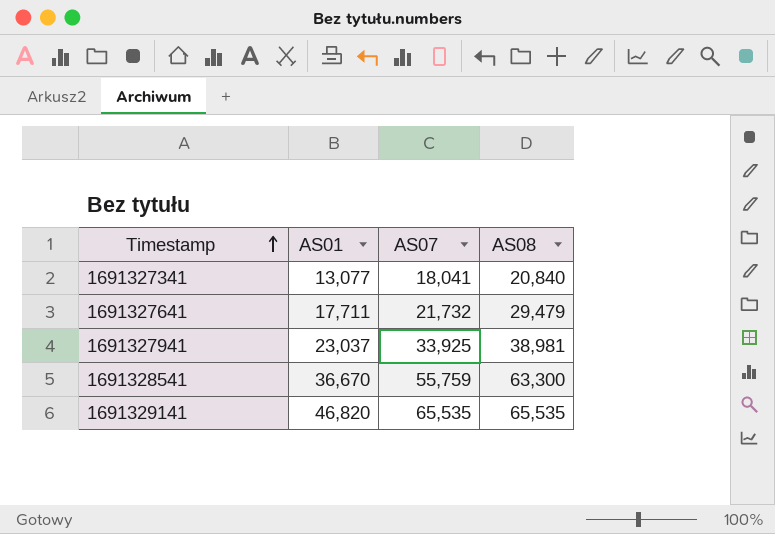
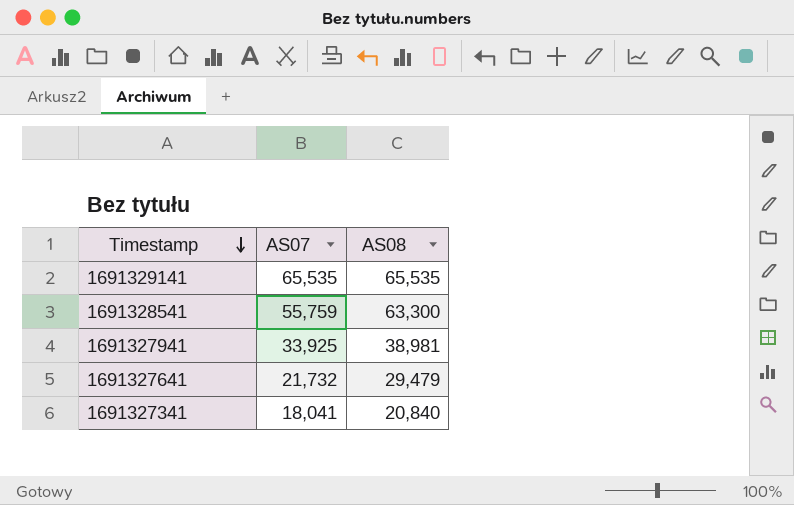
row order: Timestamp ascending -> Timestamp descending
column AS01 | position: 2 -> none

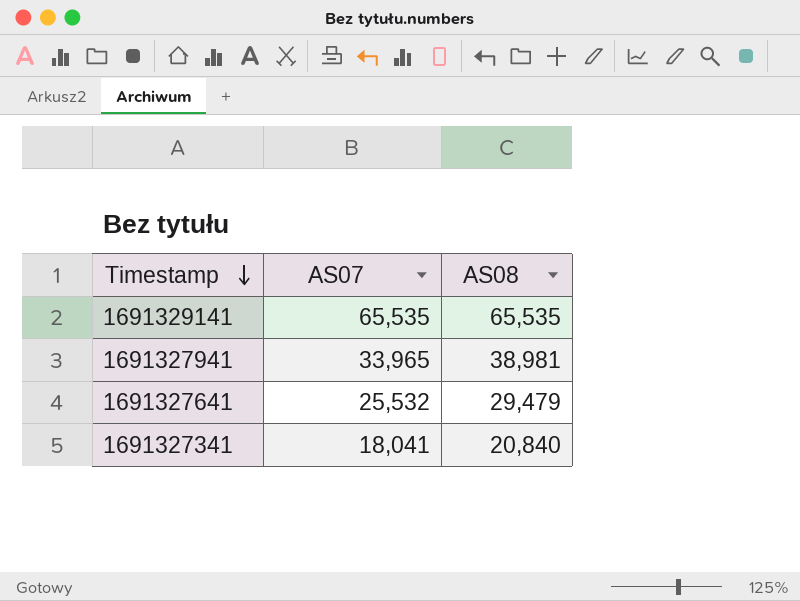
row 1691328541: 55,759 | 63,300 -> none
1691327941 | AS07: 33,925 -> 33,965
1691327641 | AS07: 21,732 -> 25,532

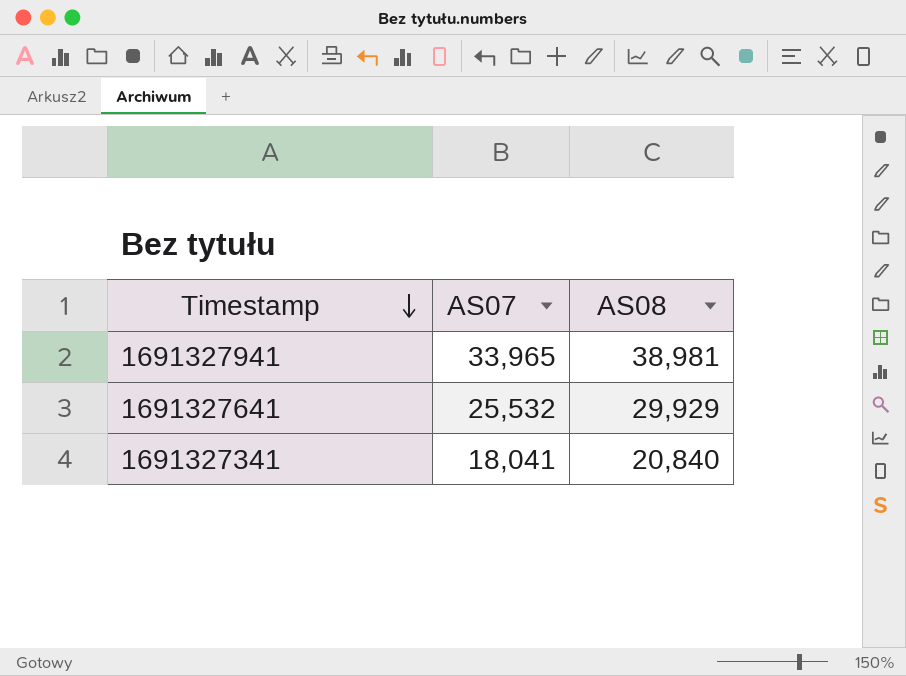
row 1691329141: 65,535 | 65,535 -> none
1691327641 | AS08: 29,479 -> 29,929

